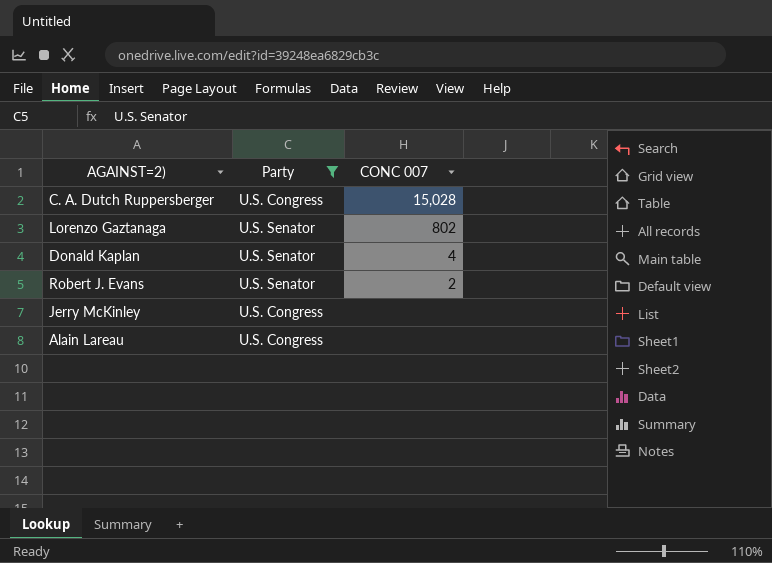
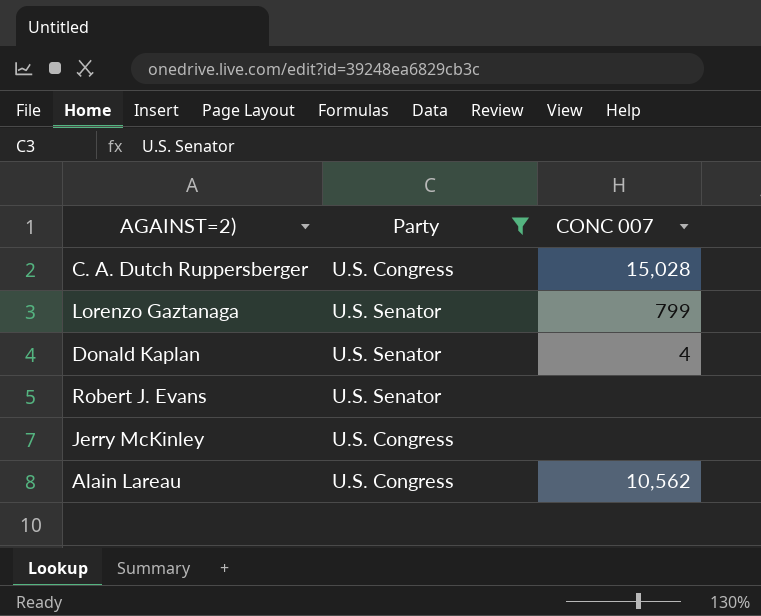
Lorenzo Gaztanaga | CONC 007: 802 -> 799
Robert J. Evans | CONC 007: 2 -> none
Alain Lareau | CONC 007: none -> 10,562

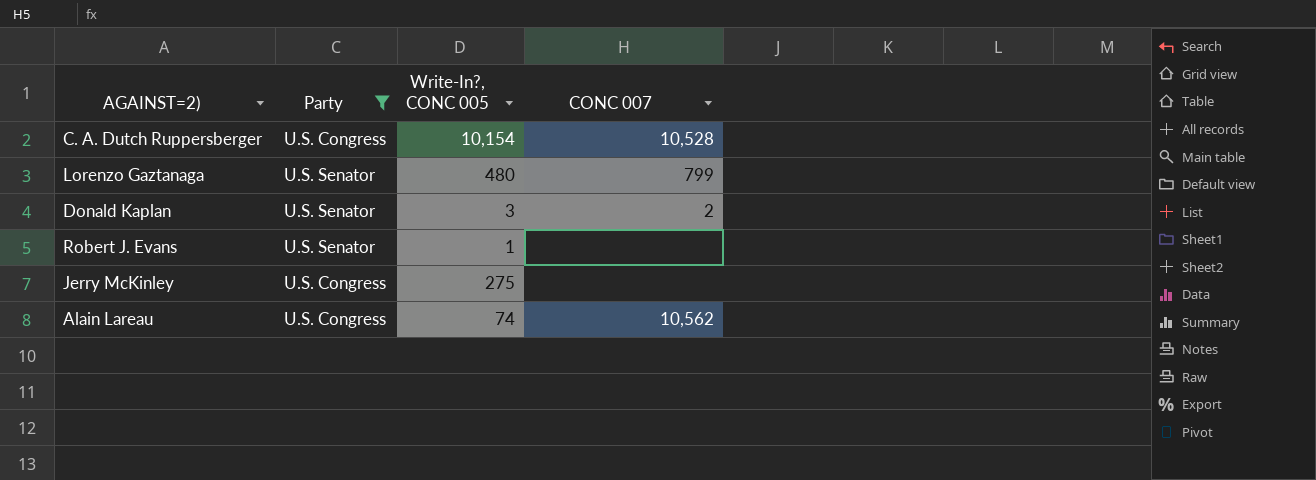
column Write-In?, CONC 005 | position: none -> 3
C. A. Dutch Ruppersberger | CONC 007: 15,028 -> 10,528
Donald Kaplan | CONC 007: 4 -> 2

